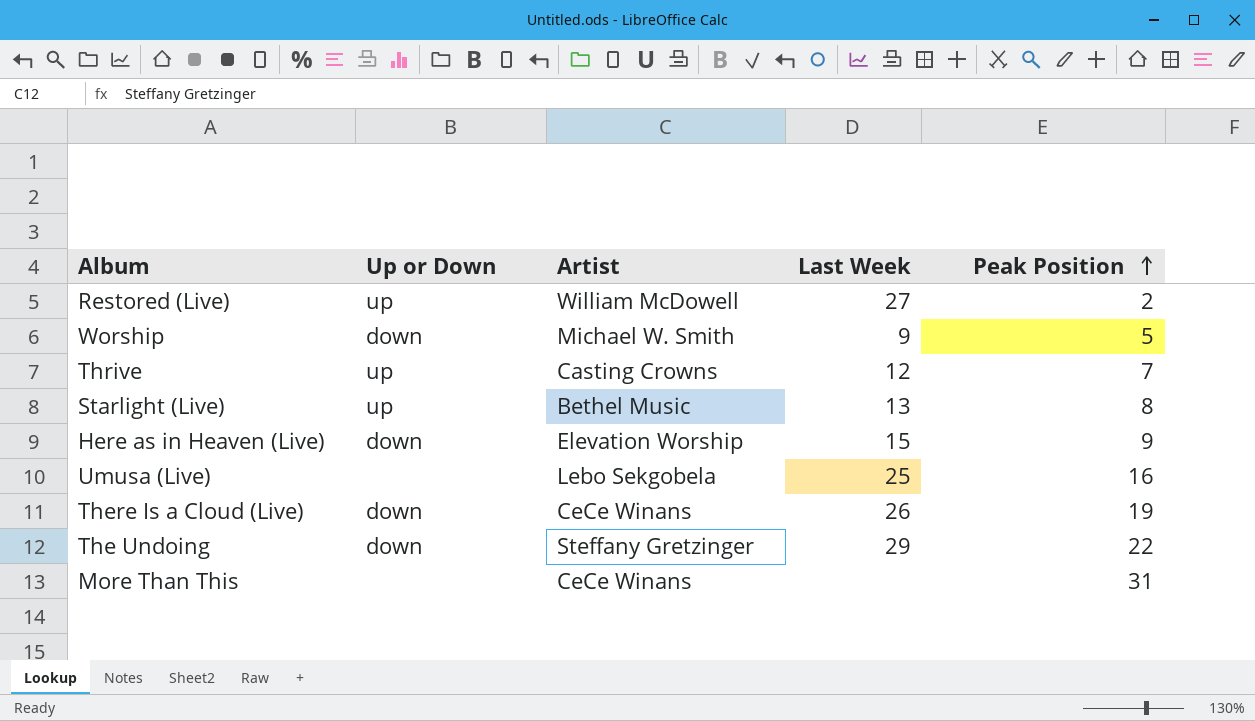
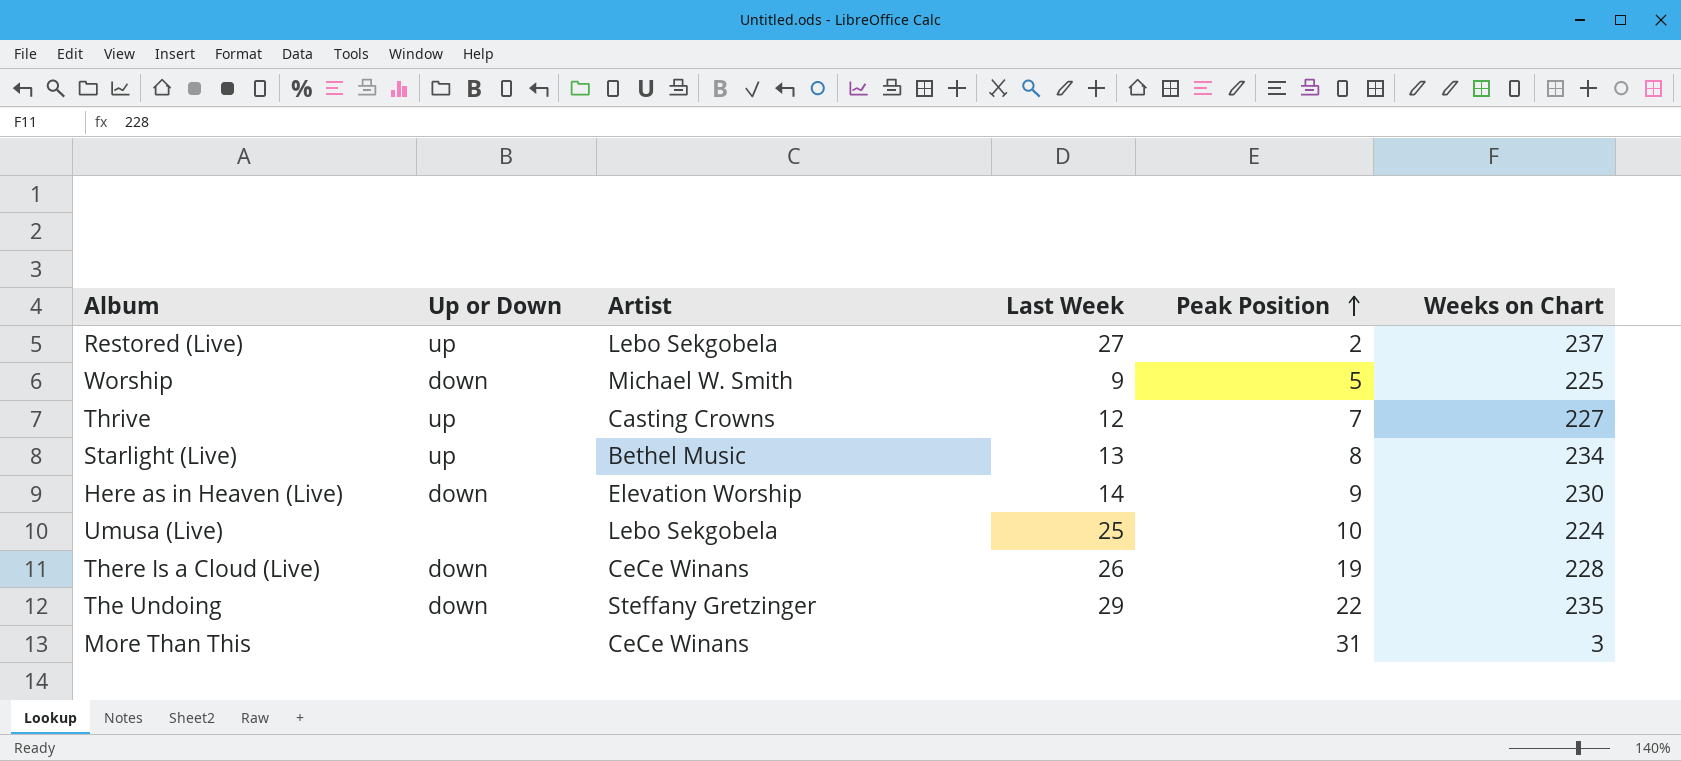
column Weeks on Chart | position: none -> 6
Restored (Live) | Artist: William McDowell -> Lebo Sekgobela
Here as in Heaven (Live) | Last Week: 15 -> 14
Umusa (Live) | Peak Position: 16 -> 10

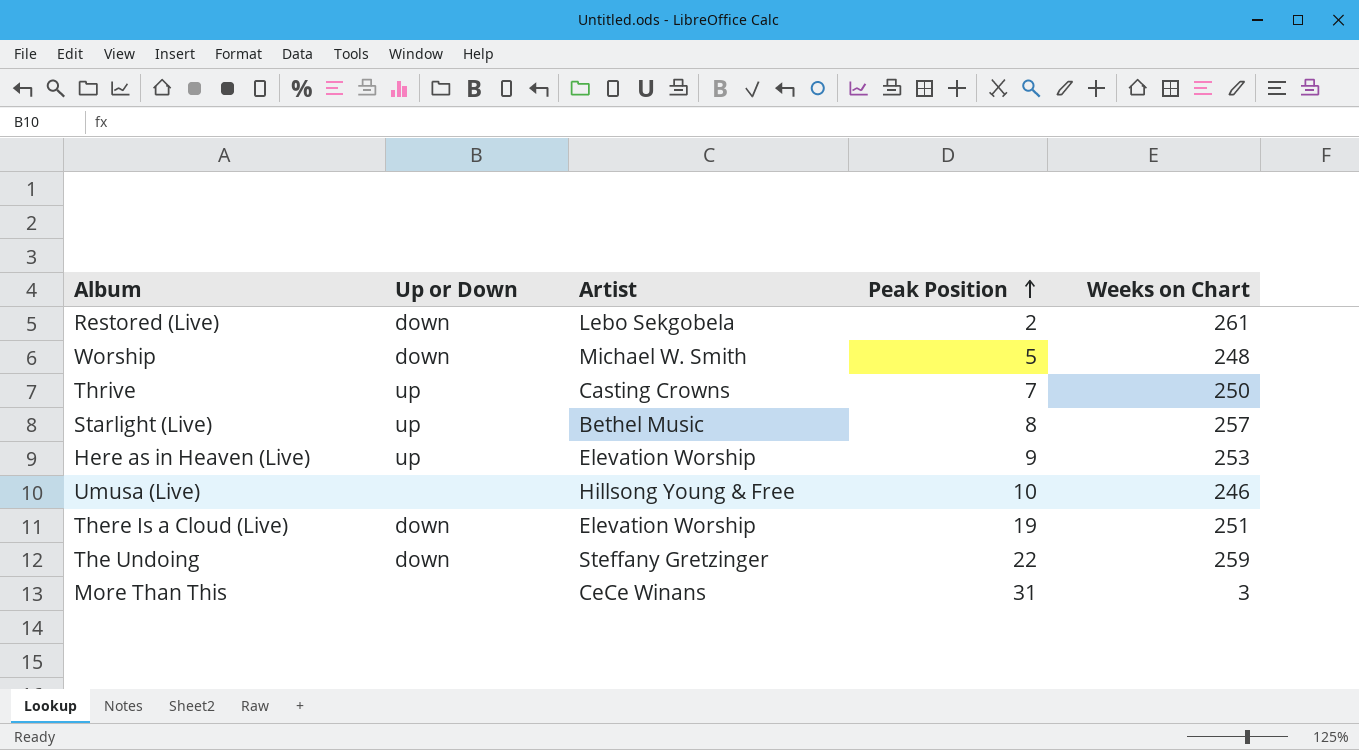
column Last Week | position: 4 -> none
Restored (Live) | Up or Down: up -> down
Restored (Live) | Weeks on Chart: 237 -> 261
Worship | Weeks on Chart: 225 -> 248
Thrive | Weeks on Chart: 227 -> 250
Starlight (Live) | Weeks on Chart: 234 -> 257
Here as in Heaven (Live) | Up or Down: down -> up
Here as in Heaven (Live) | Weeks on Chart: 230 -> 253
Umusa (Live) | Artist: Lebo Sekgobela -> Hillsong Young & Free
Umusa (Live) | Weeks on Chart: 224 -> 246
There Is a Cloud (Live) | Artist: CeCe Winans -> Elevation Worship
There Is a Cloud (Live) | Weeks on Chart: 228 -> 251
The Undoing | Weeks on Chart: 235 -> 259

